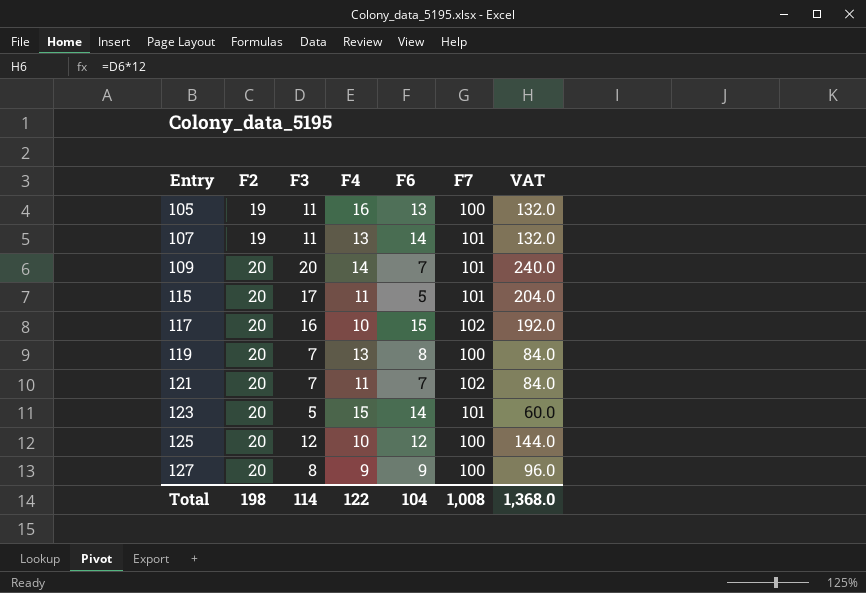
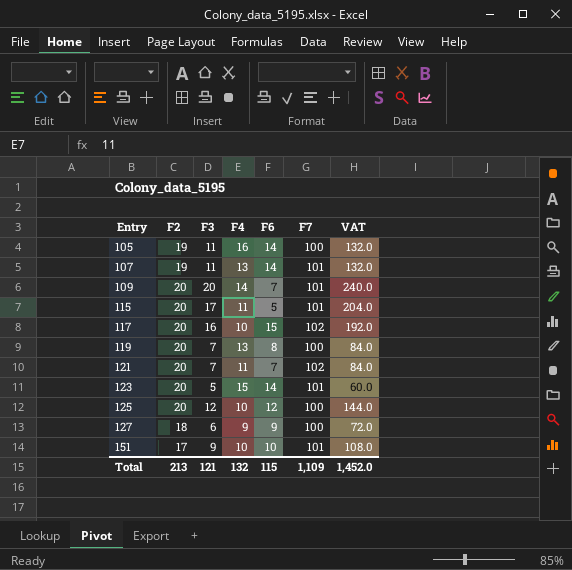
105 | F6: 13 -> 14
127 | F2: 20 -> 18
127 | F3: 8 -> 6
127 | VAT: 96.0 -> 72.0
row 151: none -> 17 | 9 | 10 | 10 | 101 | 108.0
Total | F2: 198 -> 213
Total | F3: 114 -> 121
Total | F4: 122 -> 132
Total | F6: 104 -> 115
Total | F7: 1,008 -> 1,109
Total | VAT: 1,368.0 -> 1,452.0

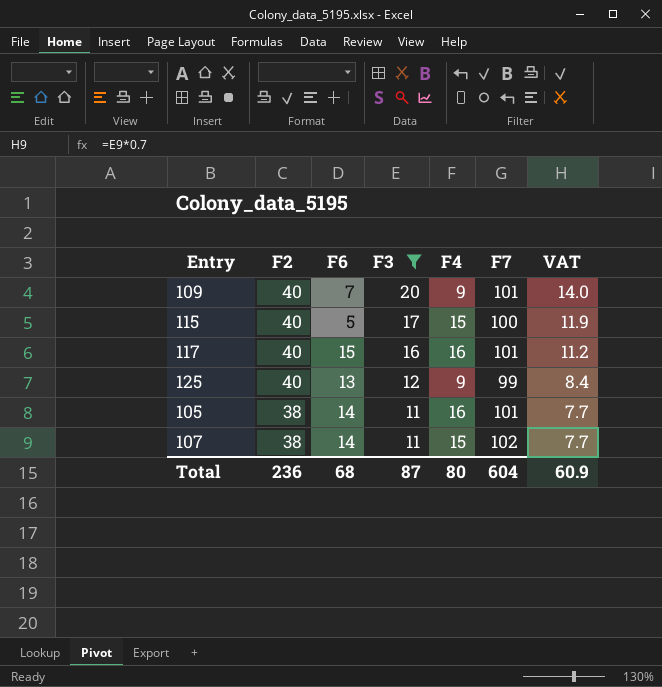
filter: none -> F3 >= 11
row order: Entry ascending -> F2 descending
column F6 | position: 5 -> 3
column VAT | formula: [F3] * 12 -> [F3] * 0.7
109 | F2: 20 -> 40
109 | F4: 14 -> 9
115 | F2: 20 -> 40
115 | F4: 11 -> 15
115 | F7: 101 -> 100
117 | F2: 20 -> 40
117 | F4: 10 -> 16
117 | F7: 102 -> 101
125 | F2: 20 -> 40
125 | F6: 12 -> 13
125 | F4: 10 -> 9
125 | F7: 100 -> 99
105 | F2: 19 -> 38
105 | F7: 100 -> 101
107 | F2: 19 -> 38
107 | F4: 13 -> 15
107 | F7: 101 -> 102
Total | F2: 213 -> 236
Total | F6: 115 -> 68
Total | F3: 121 -> 87
Total | F4: 132 -> 80
Total | F7: 1,109 -> 604
Total | VAT: 1,452.0 -> 60.9

